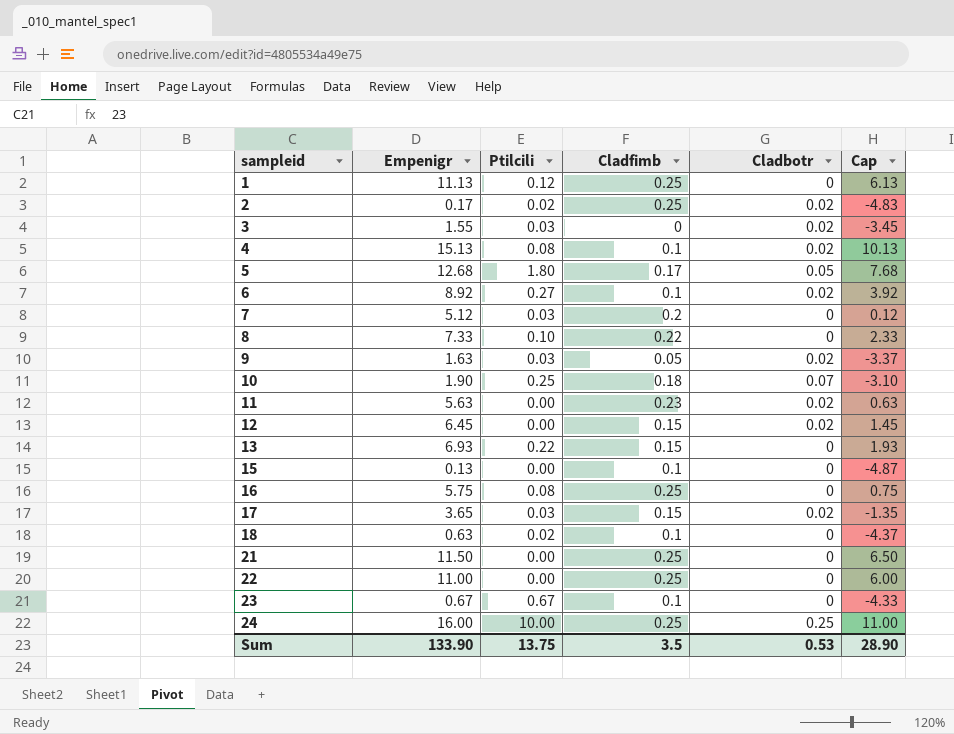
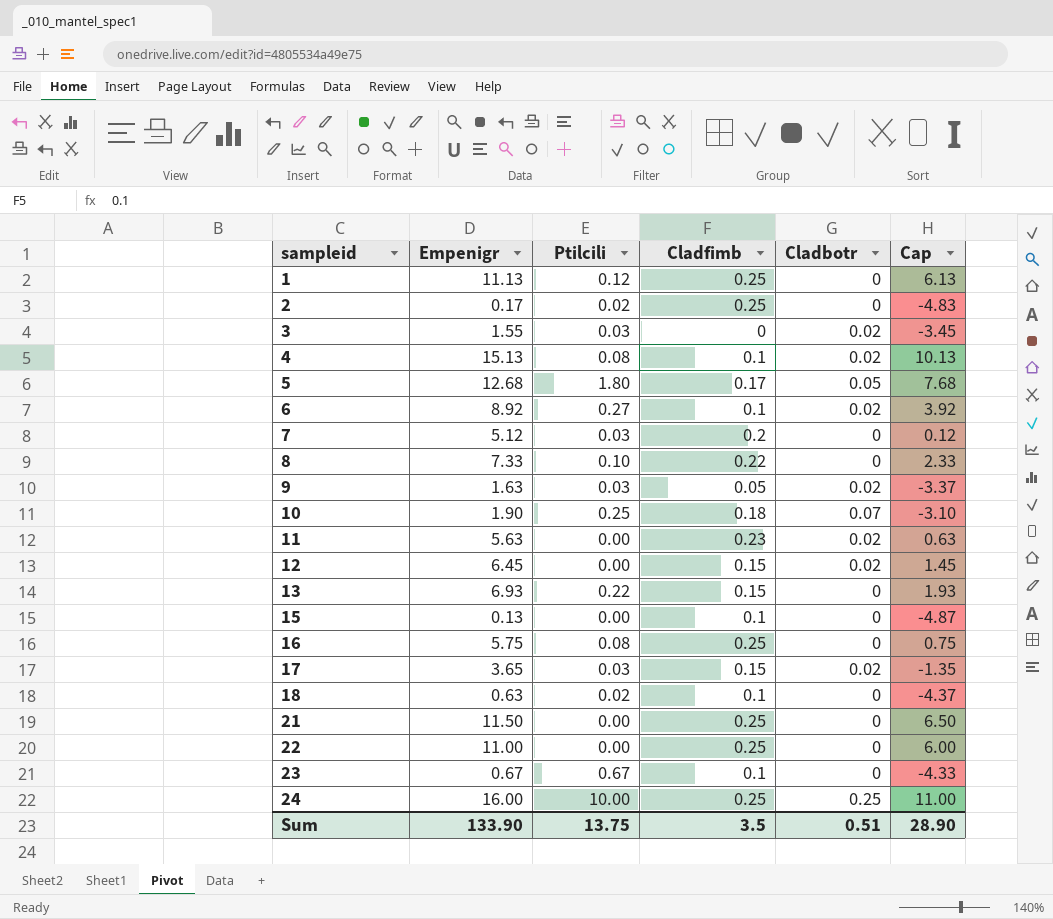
2 | Cladbotr: 0.02 -> 0
Sum | Cladbotr: 0.53 -> 0.51

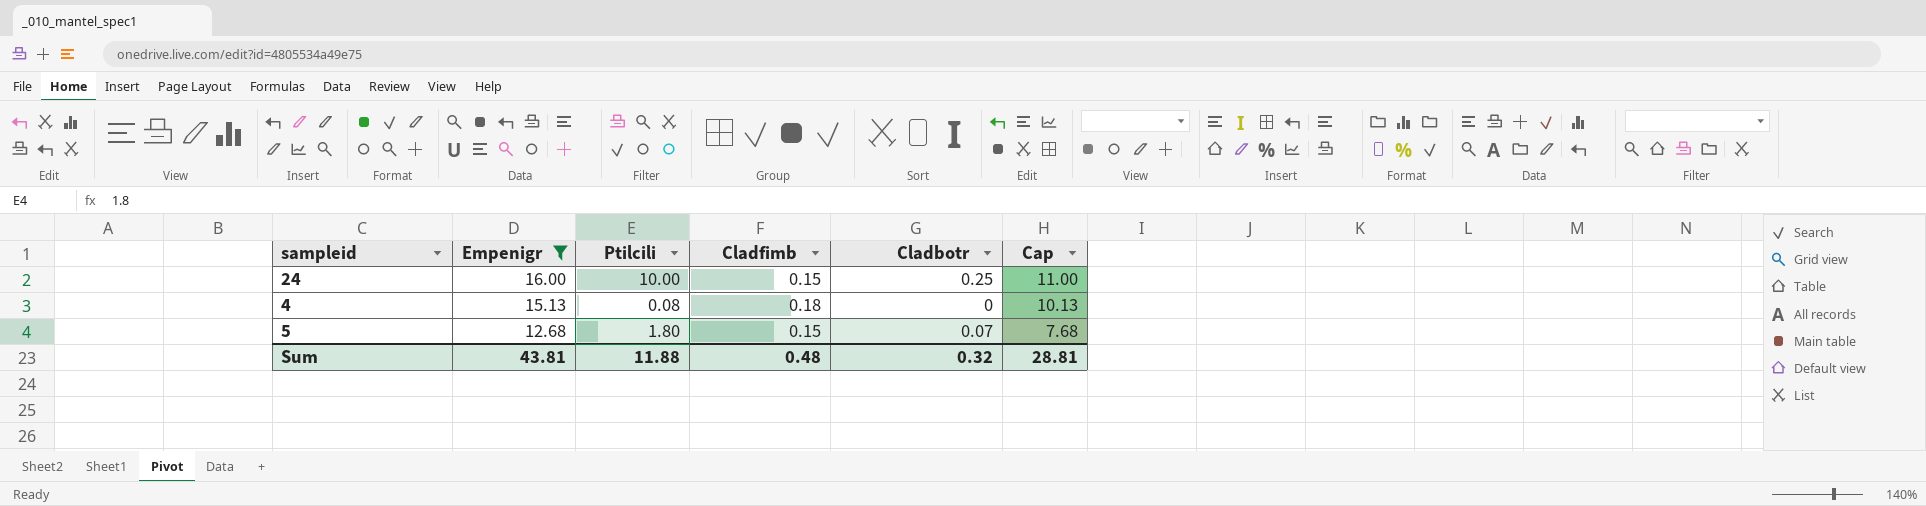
filter: none -> Empenigr >= 12.68
row order: sampleid ascending -> Empenigr descending
24 | Cladfimb: 0.25 -> 0.15
4 | Cladfimb: 0.1 -> 0.18
4 | Cladbotr: 0.02 -> 0
5 | Cladfimb: 0.17 -> 0.15
5 | Cladbotr: 0.05 -> 0.07
Sum | Empenigr: 133.90 -> 43.81
Sum | Ptilcili: 13.75 -> 11.88
Sum | Cladfimb: 3.5 -> 0.48
Sum | Cladbotr: 0.51 -> 0.32
Sum | Cap: 28.90 -> 28.81

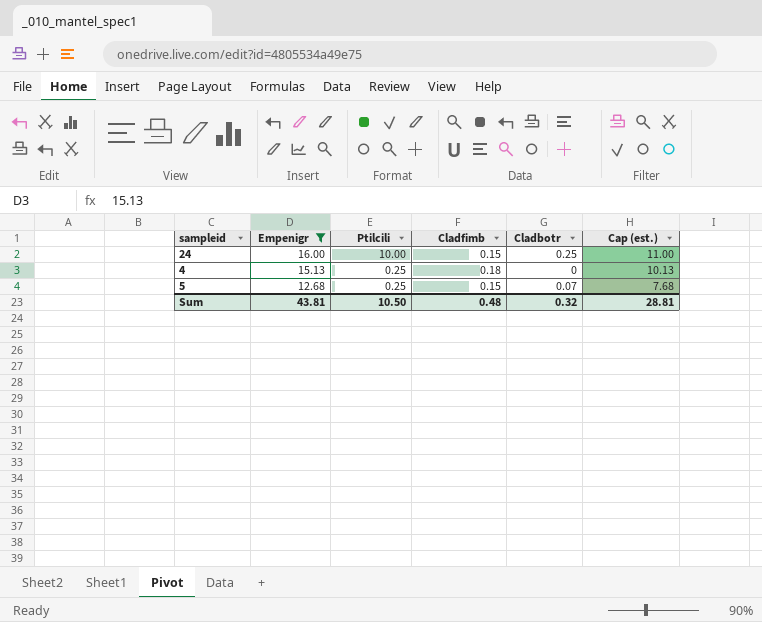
column name: Cap -> Cap (est.)
4 | Ptilcili: 0.08 -> 0.25
5 | Ptilcili: 1.80 -> 0.25
Sum | Ptilcili: 11.88 -> 10.50

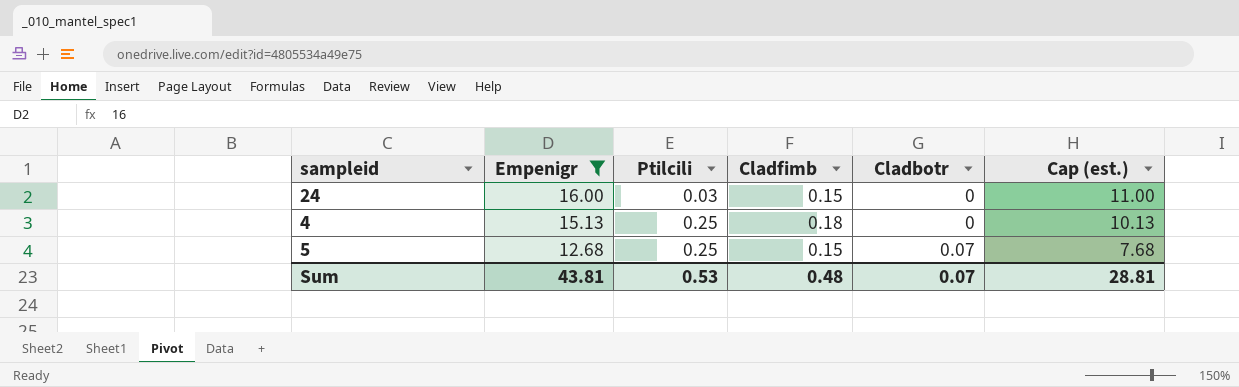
24 | Ptilcili: 10.00 -> 0.03
24 | Cladbotr: 0.25 -> 0
Sum | Ptilcili: 10.50 -> 0.53
Sum | Cladbotr: 0.32 -> 0.07

